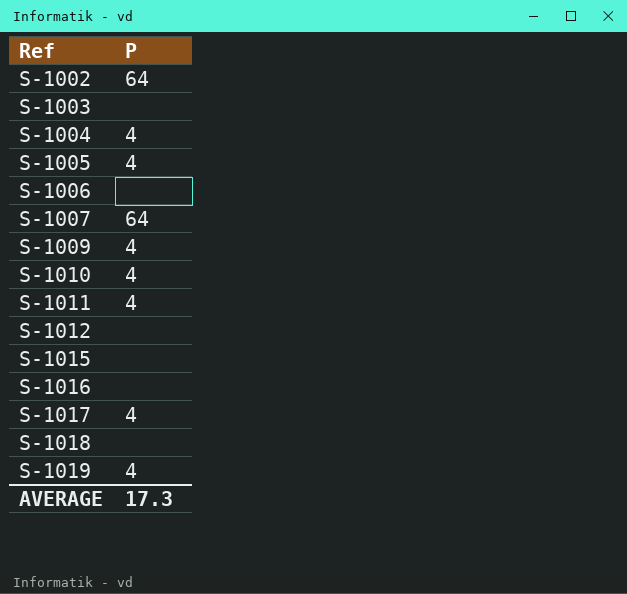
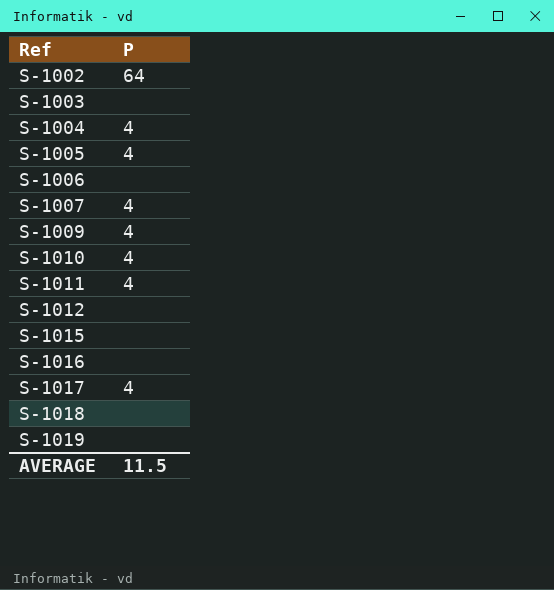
S-1007 | P: 64 -> 4
S-1019 | P: 4 -> none
AVERAGE | P: 17.3 -> 11.5

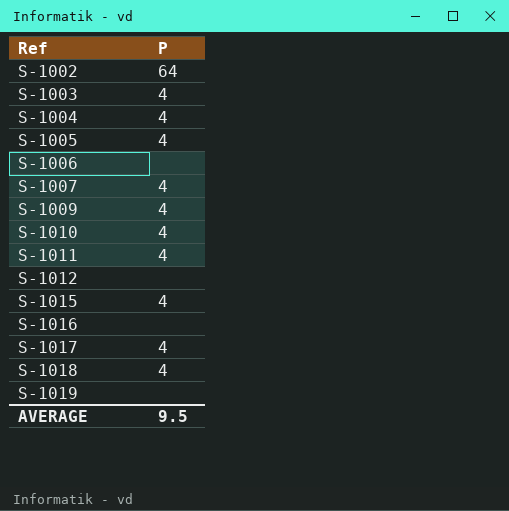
S-1003 | P: none -> 4
S-1015 | P: none -> 4
S-1018 | P: none -> 4
AVERAGE | P: 11.5 -> 9.5

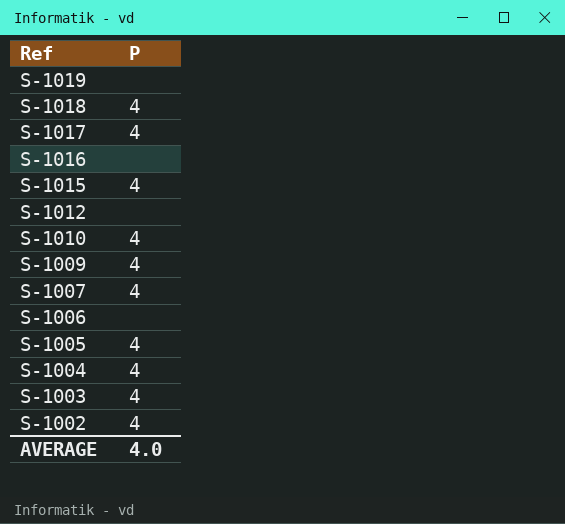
row order: Ref ascending -> Ref descending
row S-1011: 4 -> none
S-1002 | P: 64 -> 4
AVERAGE | P: 9.5 -> 4.0

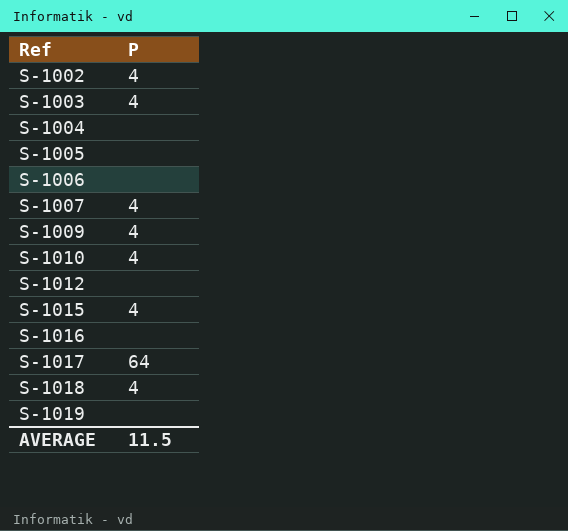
row order: Ref descending -> Ref ascending
S-1004 | P: 4 -> none
S-1005 | P: 4 -> none
S-1017 | P: 4 -> 64
AVERAGE | P: 4.0 -> 11.5

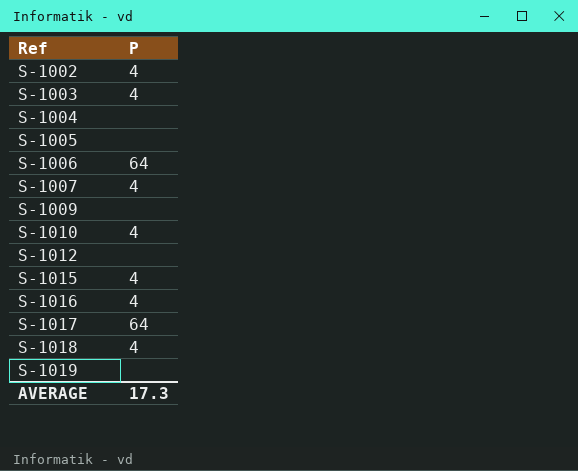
S-1006 | P: none -> 64
S-1009 | P: 4 -> none
S-1016 | P: none -> 4
AVERAGE | P: 11.5 -> 17.3

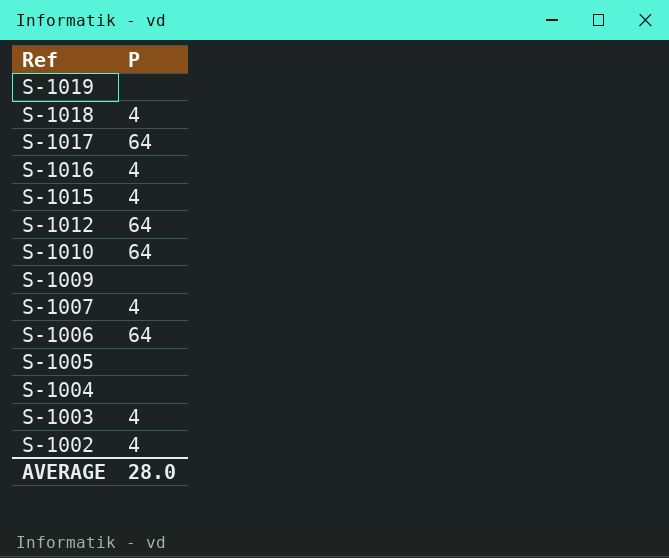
row order: Ref ascending -> Ref descending
S-1012 | P: none -> 64
S-1010 | P: 4 -> 64
AVERAGE | P: 17.3 -> 28.0

